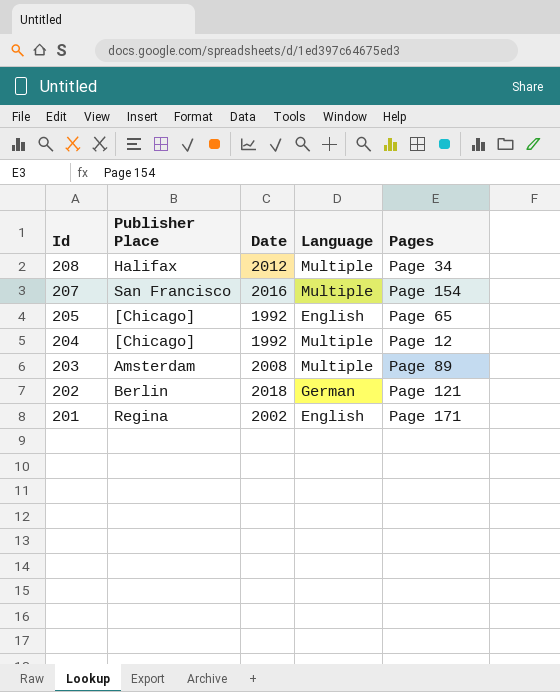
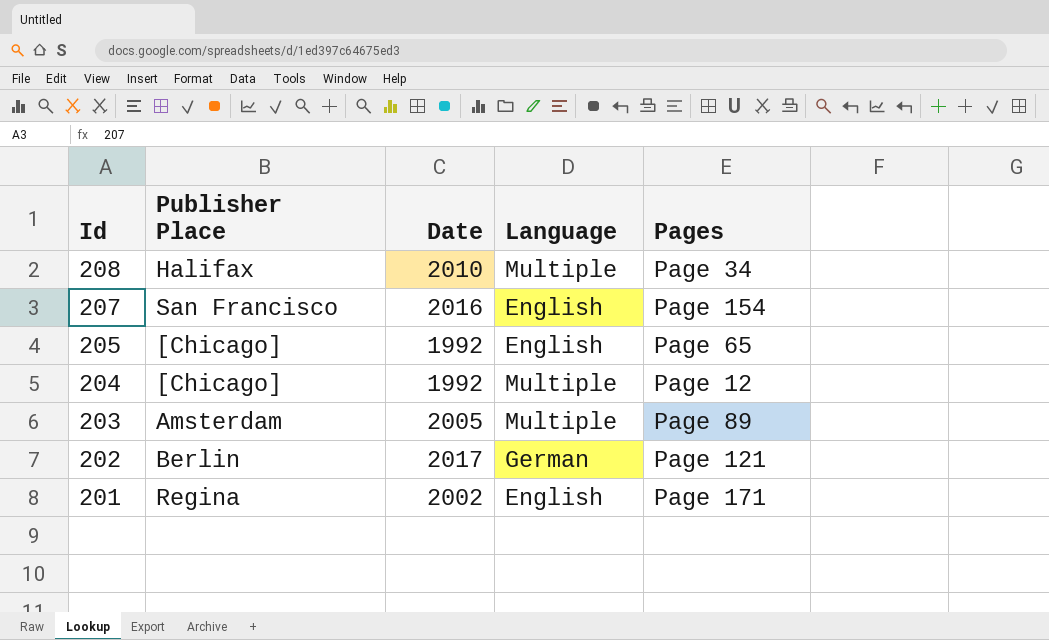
208 | Date: 2012 -> 2010
207 | Language: Multiple -> English
203 | Date: 2008 -> 2005
202 | Date: 2018 -> 2017

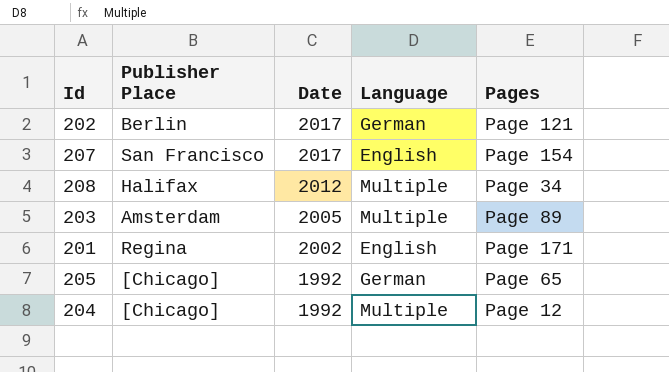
row order: Id descending -> Date descending
207 | Date: 2016 -> 2017
208 | Date: 2010 -> 2012
205 | Language: English -> German

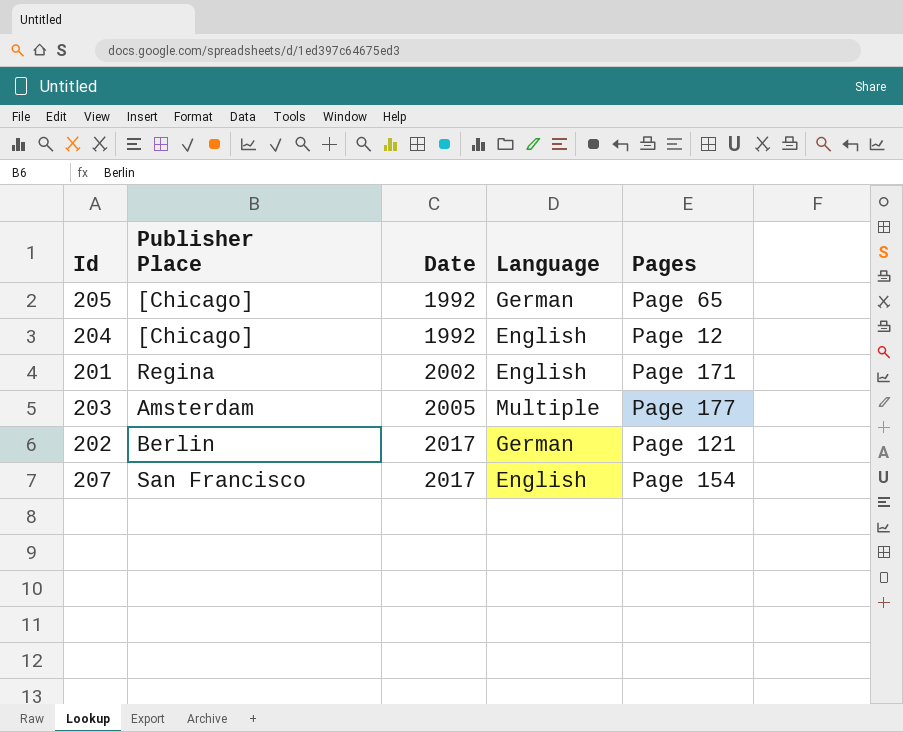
row order: Date descending -> Date ascending
row 208: Halifax | 2012 | Multiple | Page 34 -> none
204 | Language: Multiple -> English
203 | Pages: Page 89 -> Page 177

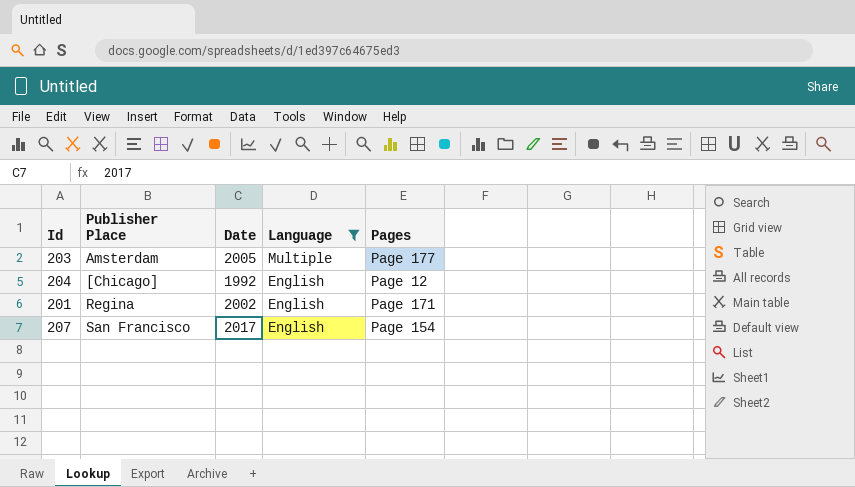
filter: none -> Language != German
row order: Date ascending -> Language descending

